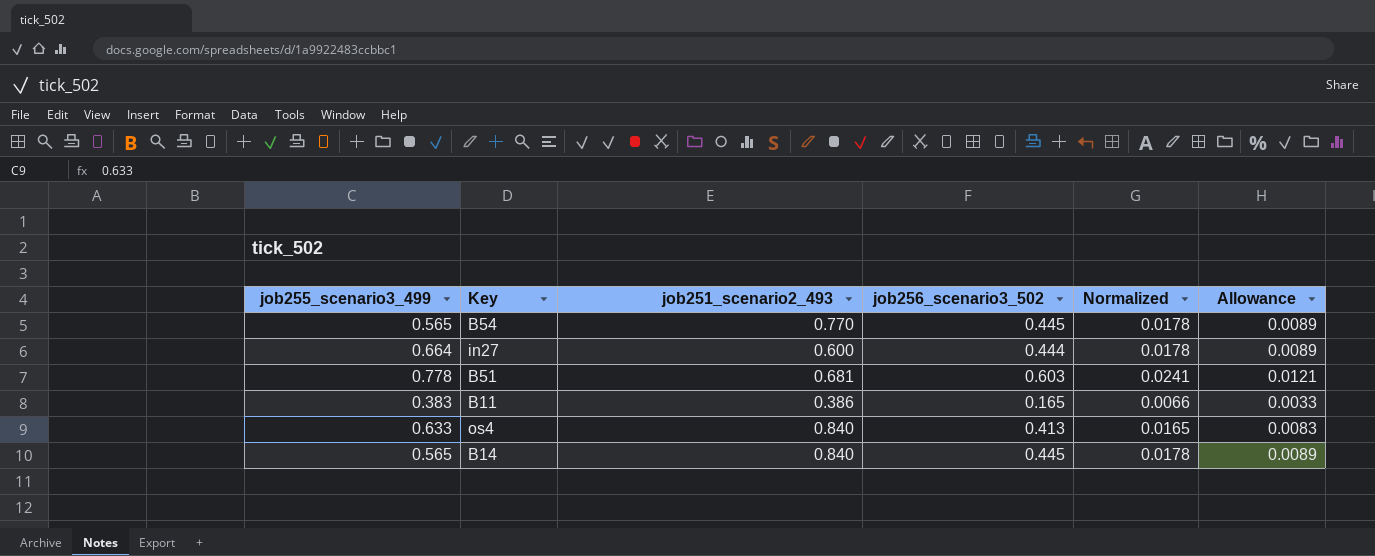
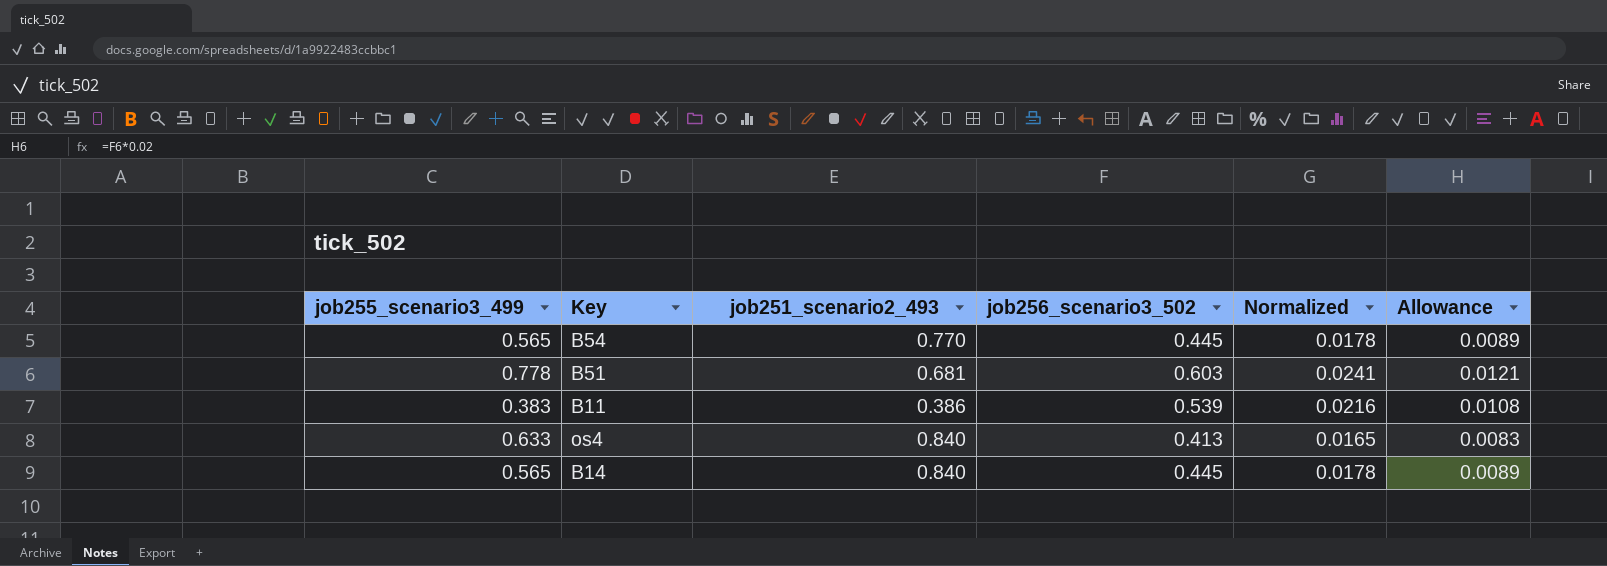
row in27: 0.664 | 0.600 | 0.444 | 0.0178 | 0.0089 -> none
B11 | job256_scenario3_502: 0.165 -> 0.539
B11 | Normalized: 0.0066 -> 0.0216
B11 | Allowance: 0.0033 -> 0.0108

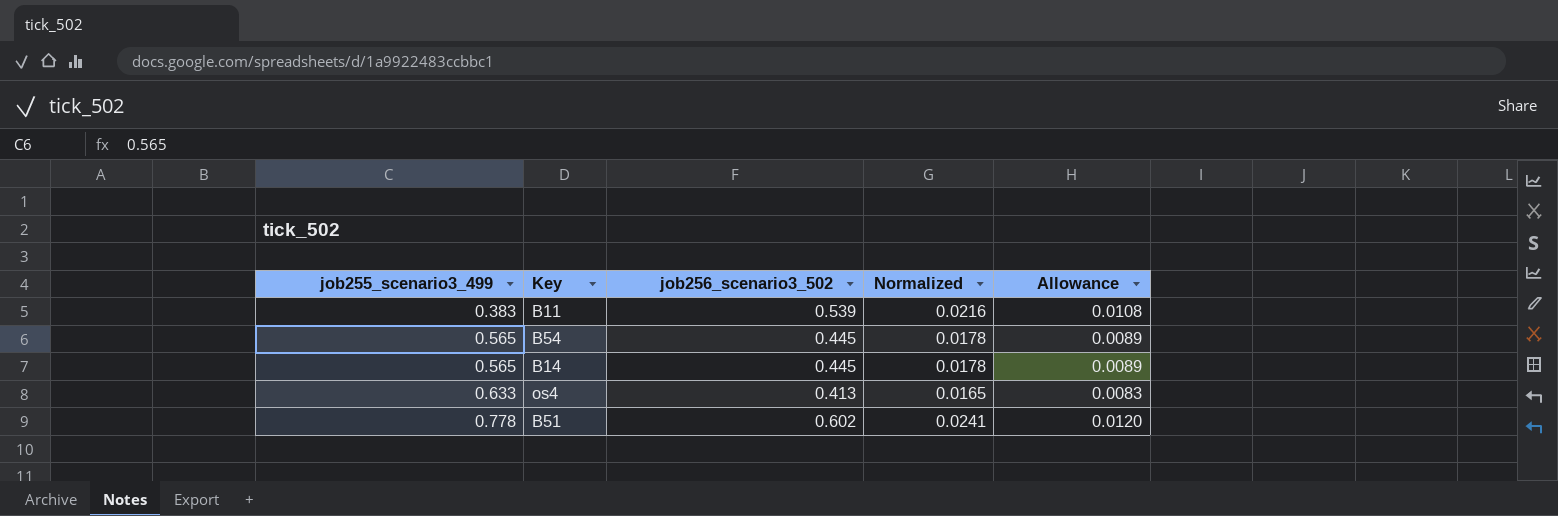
row order: none -> job255_scenario3_499 ascending
column job251_scenario2_493 | position: 3 -> none
B51 | job256_scenario3_502: 0.603 -> 0.602
B51 | Allowance: 0.0121 -> 0.0120

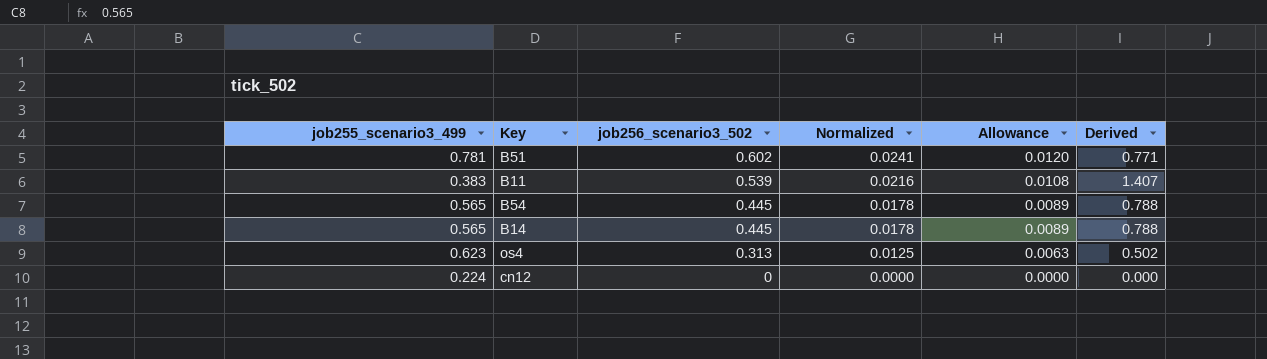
row order: job255_scenario3_499 ascending -> job256_scenario3_502 descending
column Derived | formula: none -> [job256_scenario3_502] / [job255_scenario3_499]
B51 | job255_scenario3_499: 0.778 -> 0.781
os4 | job255_scenario3_499: 0.633 -> 0.623
os4 | job256_scenario3_502: 0.413 -> 0.313
os4 | Normalized: 0.0165 -> 0.0125
os4 | Allowance: 0.0083 -> 0.0063
row cn12: none -> 0.224 | 0 | 0.0000 | 0.0000 | 0.000

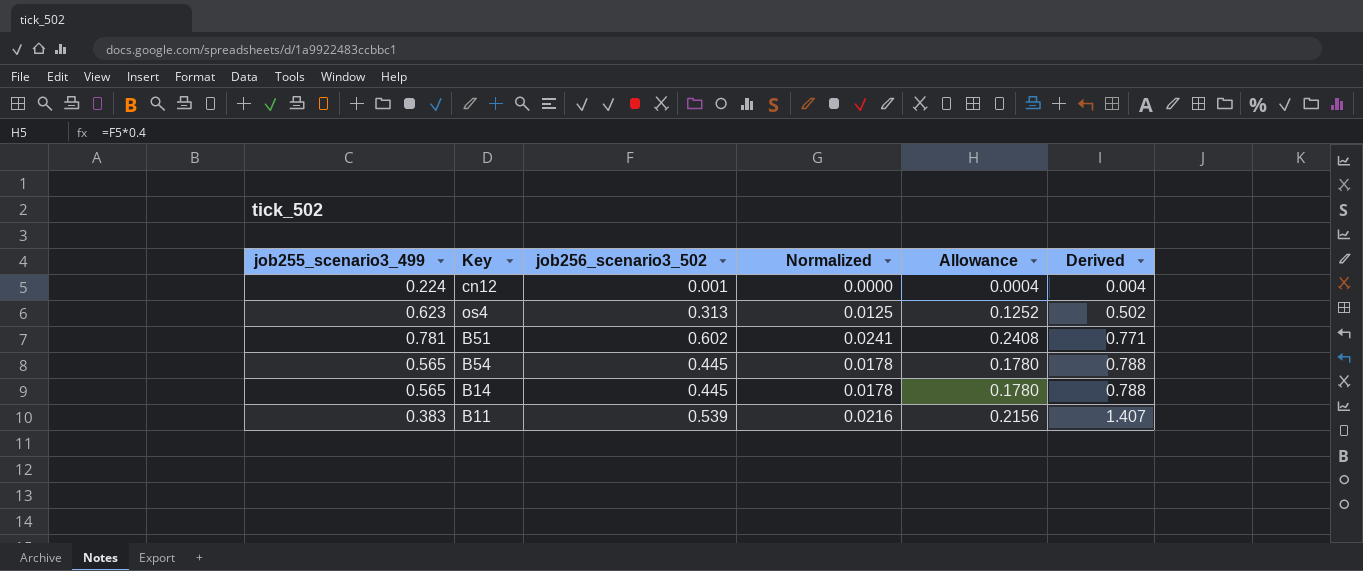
row order: job256_scenario3_502 descending -> Derived ascending
column Allowance | formula: [job256_scenario3_502] * 0.02 -> [job256_scenario3_502] * 0.4
cn12 | job256_scenario3_502: 0 -> 0.001
cn12 | Derived: 0.000 -> 0.004

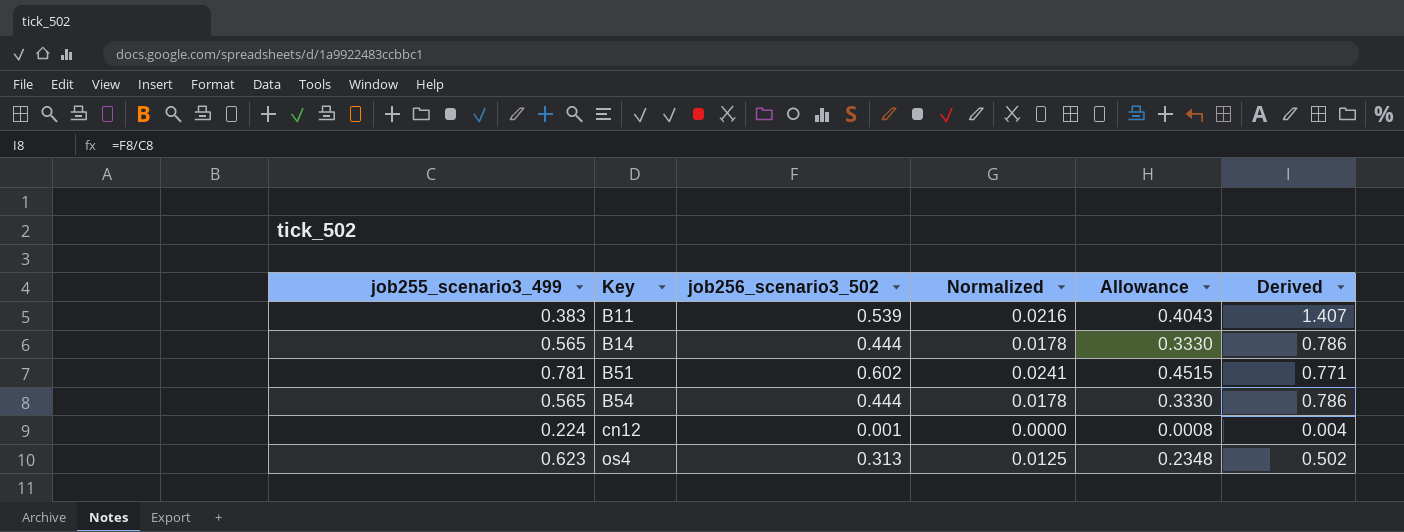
row order: Derived ascending -> Key ascending
column Allowance | formula: [job256_scenario3_502] * 0.4 -> [job256_scenario3_502] * 0.75
B14 | job256_scenario3_502: 0.445 -> 0.444
B14 | Derived: 0.788 -> 0.786
B54 | job256_scenario3_502: 0.445 -> 0.444
B54 | Derived: 0.788 -> 0.786

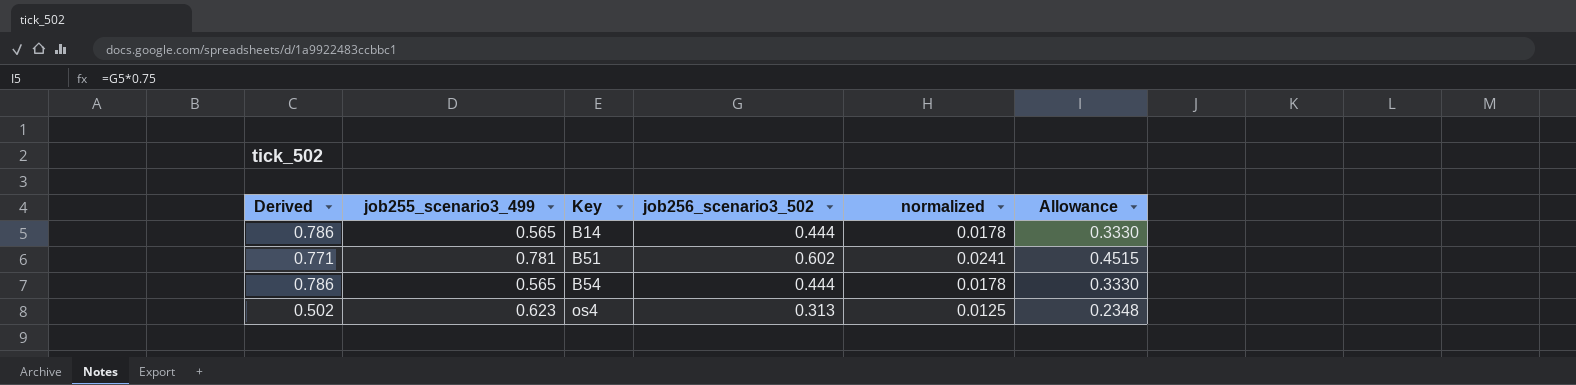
column Derived | position: 6 -> 1
column name: Normalized -> normalized
row B11: 0.383 | 0.539 | 0.0216 | 0.4043 | 1.407 -> none
row cn12: 0.224 | 0.001 | 0.0000 | 0.0008 | 0.004 -> none

